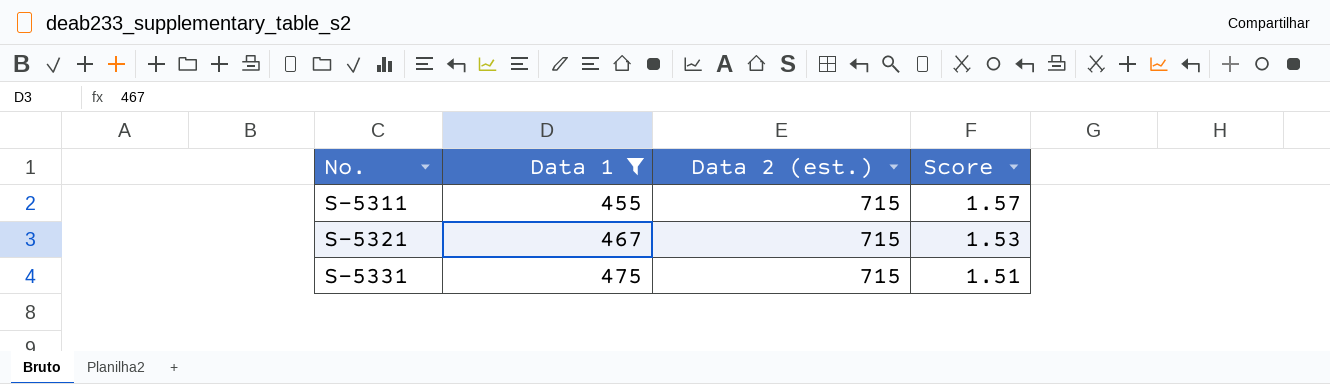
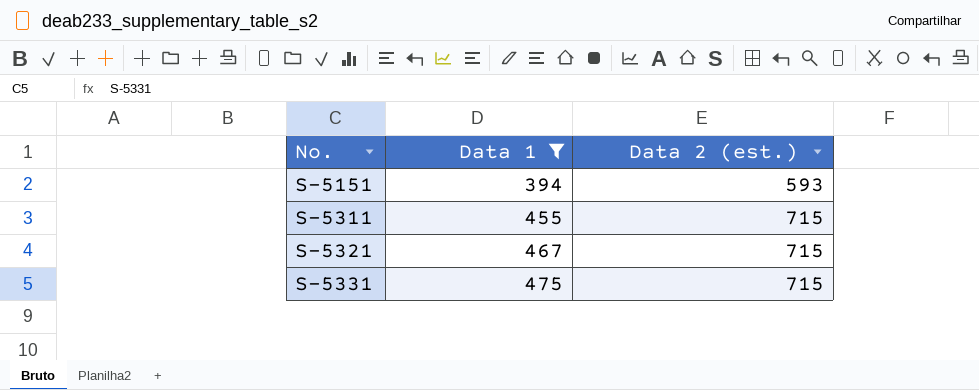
column Score | formula: [Data 2 (est.)] / [Data 1] -> none
row S-5151: none -> 394 | 593

